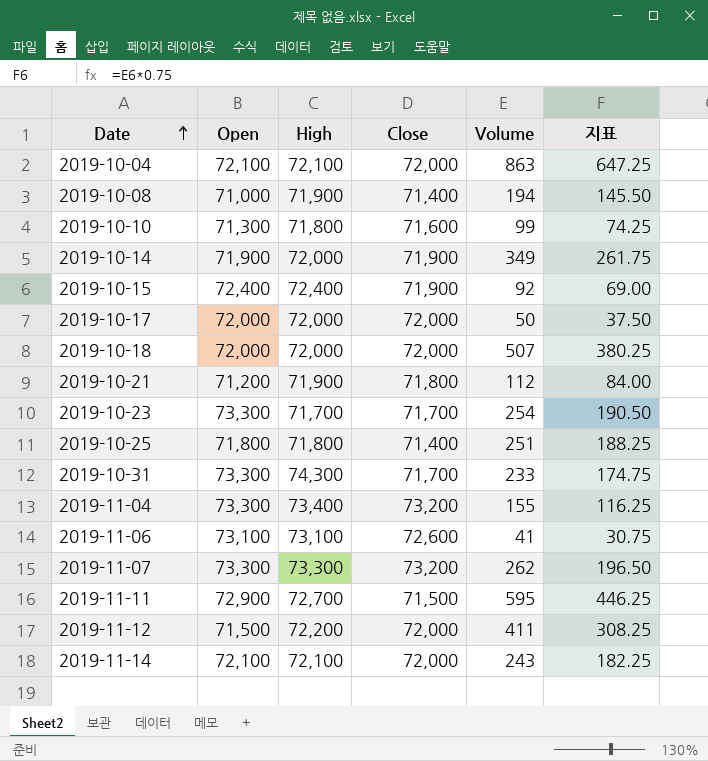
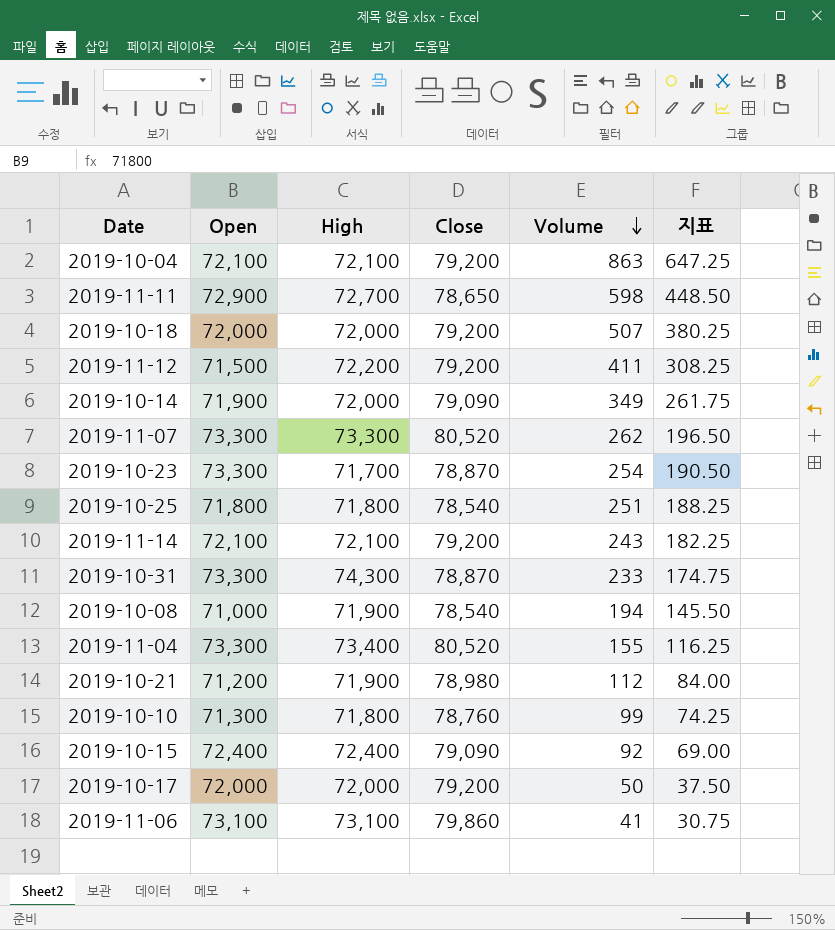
row order: Date ascending -> Volume descending
2019-10-04 | Close: 72,000 -> 79,200
2019-11-11 | Close: 71,500 -> 78,650
2019-11-11 | Volume: 595 -> 598
2019-11-11 | 지표: 446.25 -> 448.50
2019-10-18 | Close: 72,000 -> 79,200
2019-11-12 | Close: 72,000 -> 79,200
2019-10-14 | Close: 71,900 -> 79,090
2019-11-07 | Close: 73,200 -> 80,520
2019-10-23 | Close: 71,700 -> 78,870
2019-10-25 | Close: 71,400 -> 78,540
2019-11-14 | Close: 72,000 -> 79,200
2019-10-31 | Close: 71,700 -> 78,870
2019-10-08 | Close: 71,400 -> 78,540
2019-11-04 | Close: 73,200 -> 80,520
2019-10-21 | Close: 71,800 -> 78,980
2019-10-10 | Close: 71,600 -> 78,760
2019-10-15 | Close: 71,900 -> 79,090
2019-10-17 | Close: 72,000 -> 79,200
2019-11-06 | Close: 72,600 -> 79,860

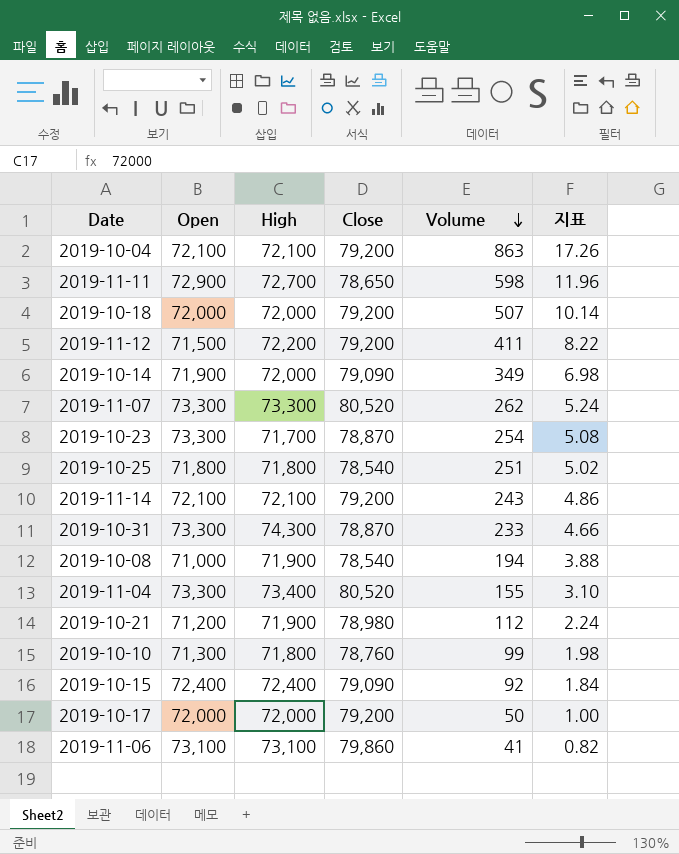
column 지표 | formula: [Volume] * 0.75 -> [Volume] * 0.02

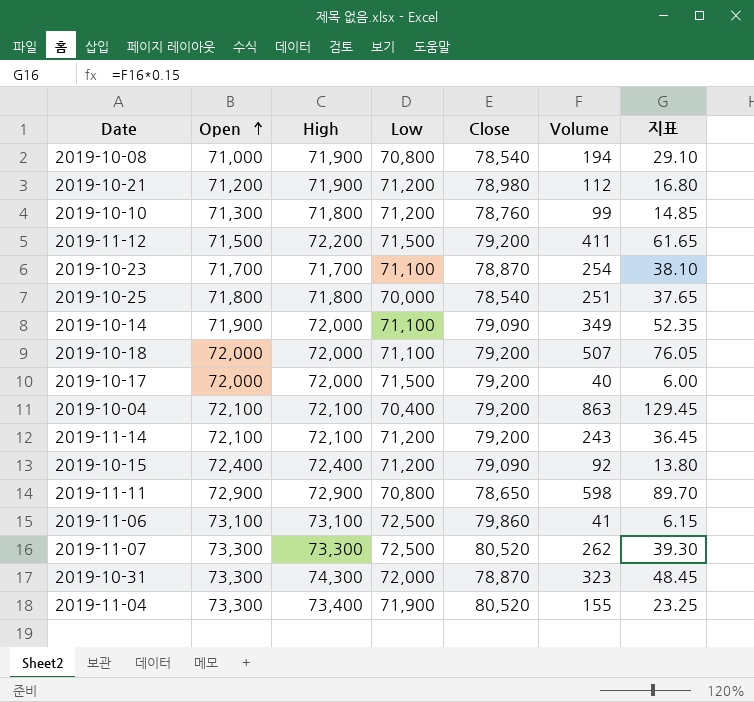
row order: Volume descending -> Open ascending
column Low | position: none -> 4
column 지표 | formula: [Volume] * 0.02 -> [Volume] * 0.15
2019-10-23 | Open: 73,300 -> 71,700
2019-10-17 | Volume: 50 -> 40
2019-11-11 | High: 72,700 -> 72,900
2019-10-31 | Volume: 233 -> 323

